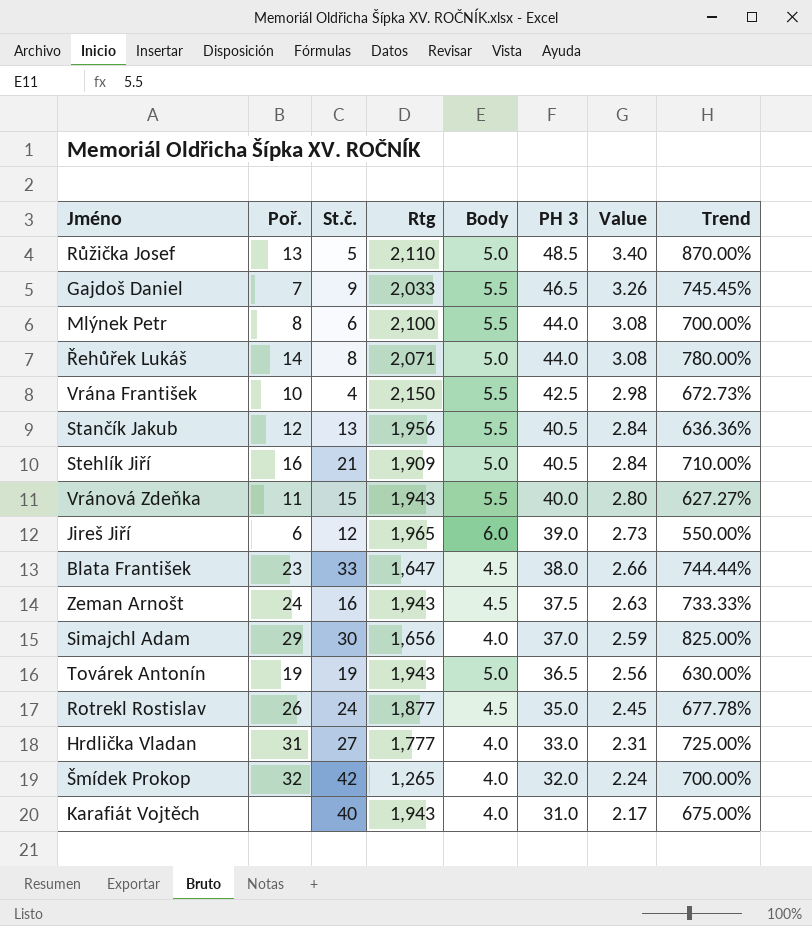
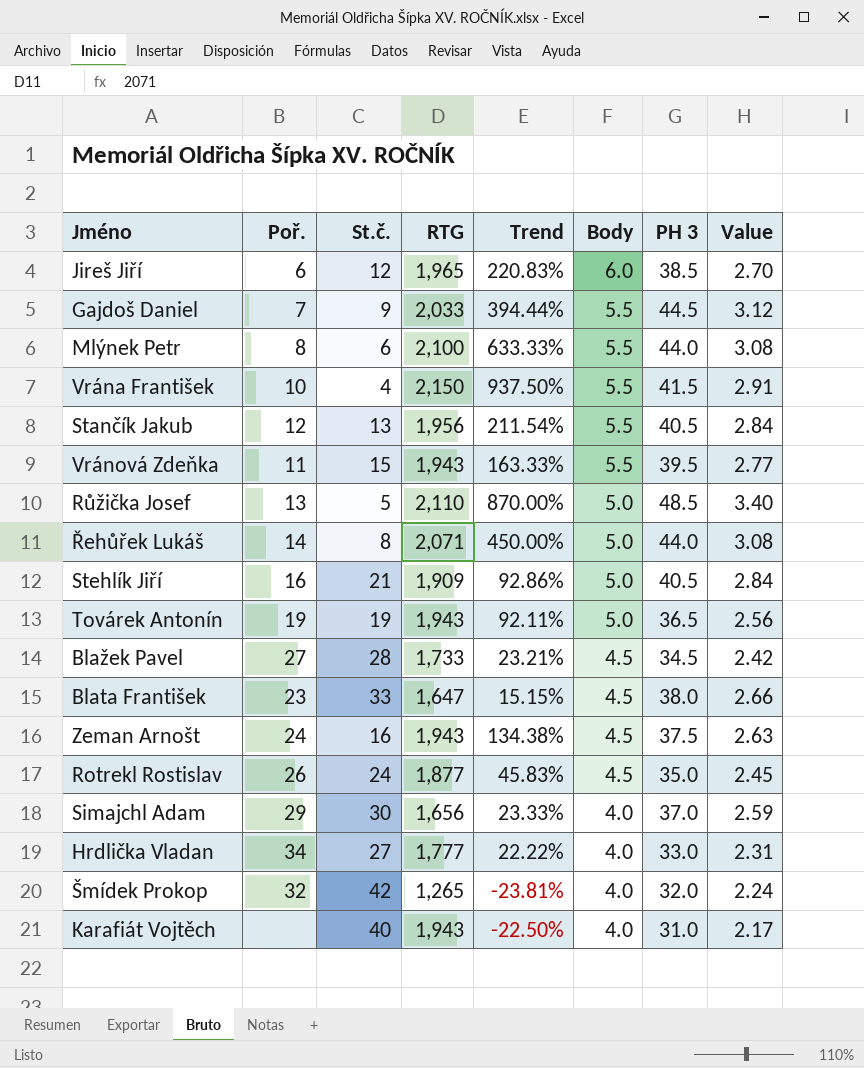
row order: PH 3 descending -> Body descending
column name: Rtg -> RTG
column Trend | formula: ([PH 3] - [Body]) / [Body] -> ([PH 3] - [St.č.]) / [St.č.]
column Trend | position: 8 -> 5
Jireš Jiří | PH 3: 39.0 -> 38.5
Jireš Jiří | Value: 2.73 -> 2.70
Gajdoš Daniel | PH 3: 46.5 -> 44.5
Gajdoš Daniel | Value: 3.26 -> 3.12
Vrána František | PH 3: 42.5 -> 41.5
Vrána František | Value: 2.98 -> 2.91
Vránová Zdeňka | PH 3: 40.0 -> 39.5
Vránová Zdeňka | Value: 2.80 -> 2.77
row Blažek Pavel: none -> 27 | 28 | 1,733 | 23.21% | 4.5 | 34.5 | 2.42
Hrdlička Vladan | Poř.: 31 -> 34

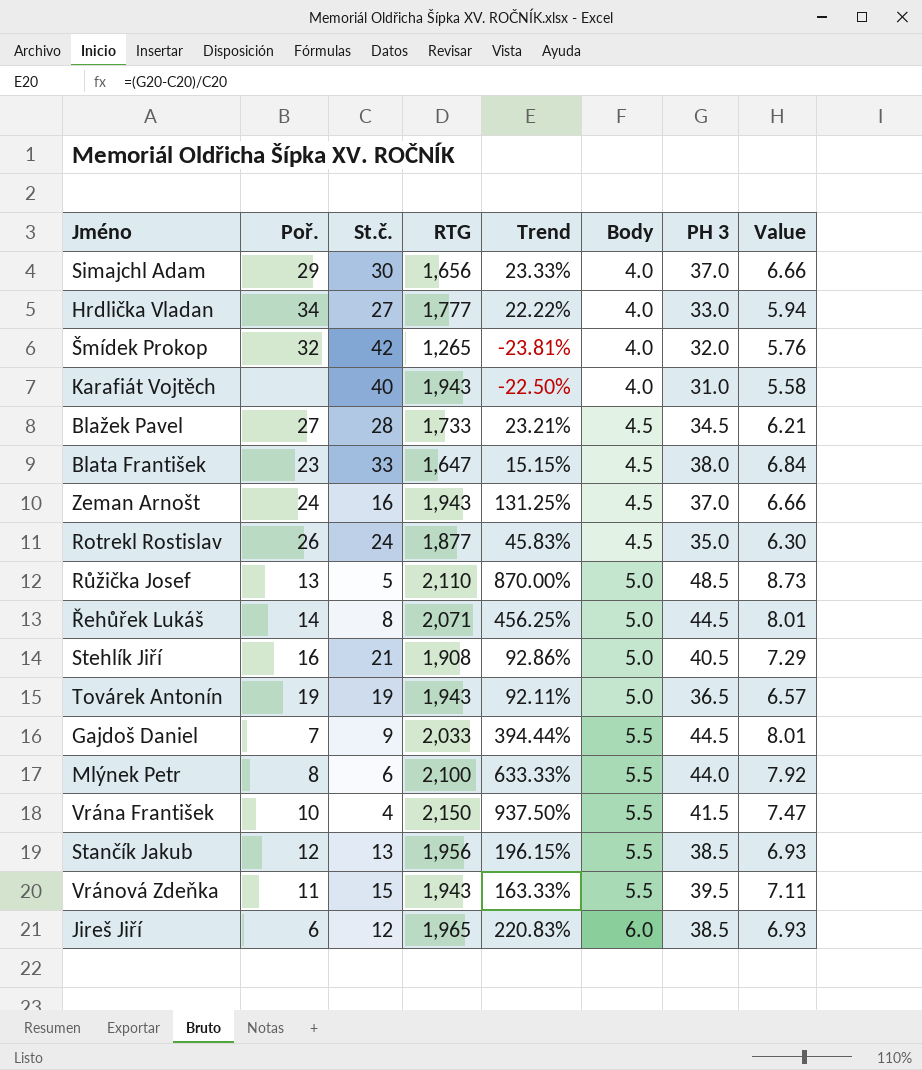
row order: Body descending -> Body ascending
column Value | formula: [PH 3] * 0.07 -> [PH 3] * 0.18
Zeman Arnošt | Trend: 134.38% -> 131.25%
Zeman Arnošt | PH 3: 37.5 -> 37.0
Řehůřek Lukáš | Trend: 450.00% -> 456.25%
Řehůřek Lukáš | PH 3: 44.0 -> 44.5
Stehlík Jiří | RTG: 1,909 -> 1,908
Stančík Jakub | Trend: 211.54% -> 196.15%
Stančík Jakub | PH 3: 40.5 -> 38.5

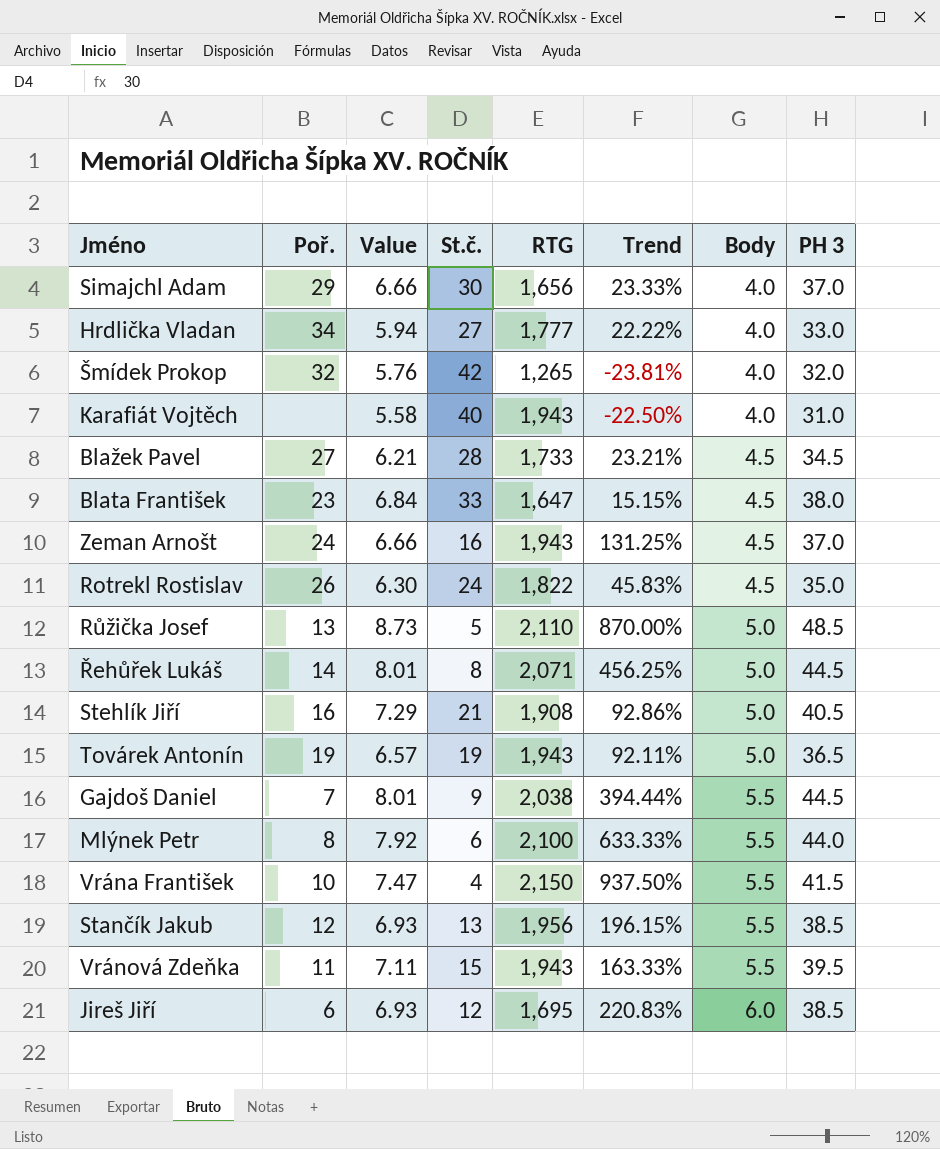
column Value | position: 8 -> 3
Rotrekl Rostislav | RTG: 1,877 -> 1,822
Gajdoš Daniel | RTG: 2,033 -> 2,038
Jireš Jiří | RTG: 1,965 -> 1,695

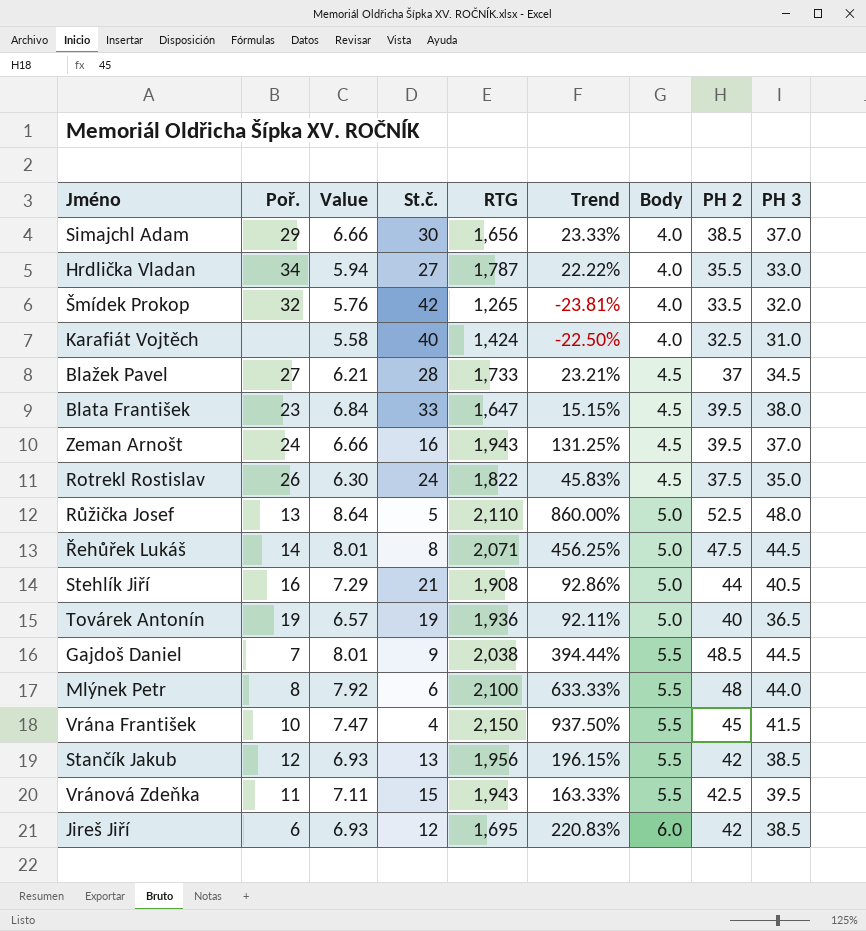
column PH 2 | position: none -> 8
Hrdlička Vladan | RTG: 1,777 -> 1,787
Karafiát Vojtěch | RTG: 1,943 -> 1,424
Růžička Josef | Value: 8.73 -> 8.64
Růžička Josef | Trend: 870.00% -> 860.00%
Růžička Josef | PH 3: 48.5 -> 48.0
Továrek Antonín | RTG: 1,943 -> 1,936

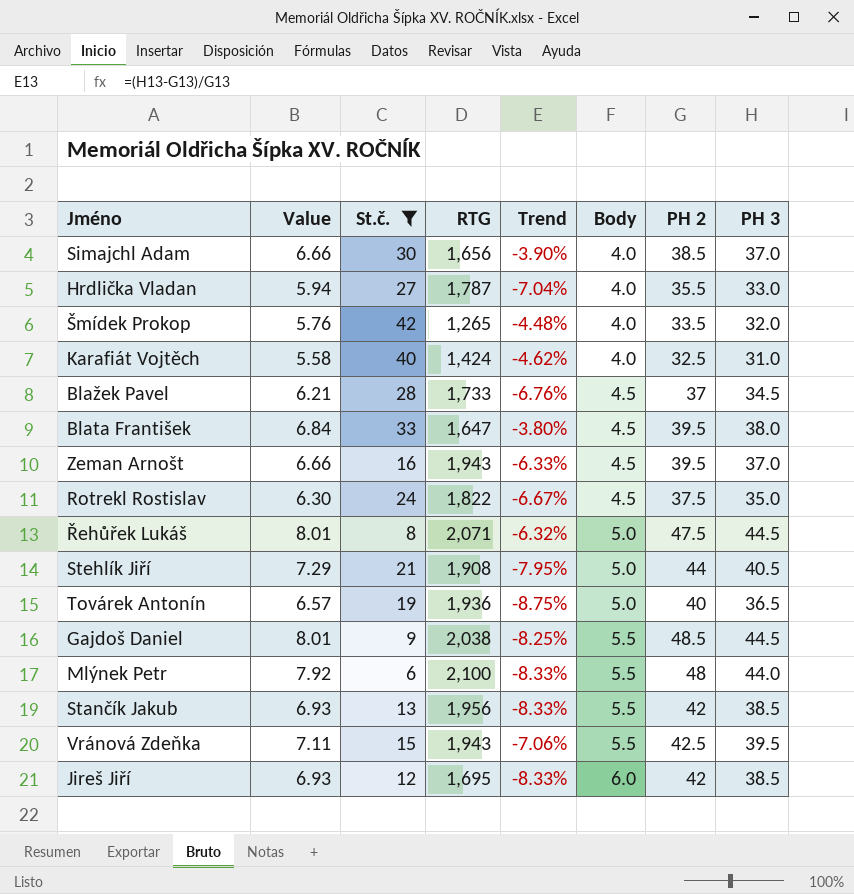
filter: none -> St.č. >= 6
column Poř. | position: 2 -> none
column Trend | formula: ([PH 3] - [St.č.]) / [St.č.] -> ([PH 3] - [PH 2]) / [PH 2]

